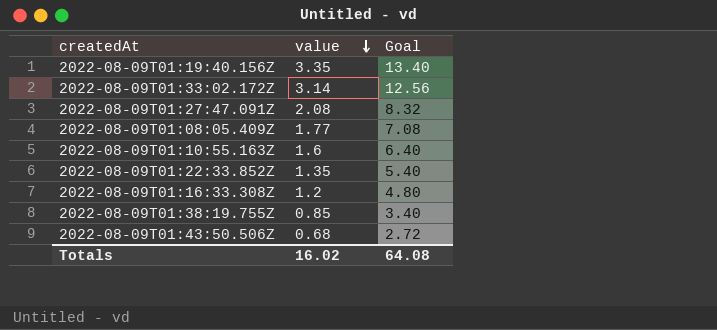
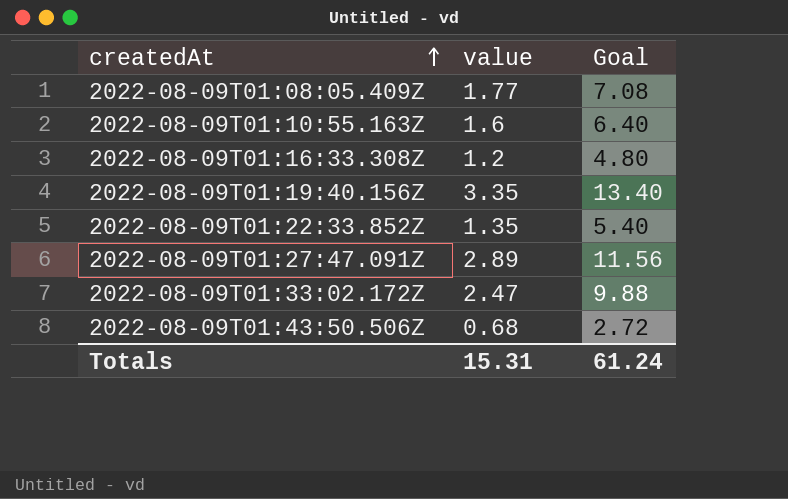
row order: value descending -> createdAt ascending
row 2022-08-09T01:38:19.755Z: 0.85 | 3.40 -> none
2022-08-09T01:27:47.091Z | value: 2.08 -> 2.89
2022-08-09T01:27:47.091Z | Goal: 8.32 -> 11.56
2022-08-09T01:33:02.172Z | value: 3.14 -> 2.47
2022-08-09T01:33:02.172Z | Goal: 12.56 -> 9.88
Totals | value: 16.02 -> 15.31
Totals | Goal: 64.08 -> 61.24

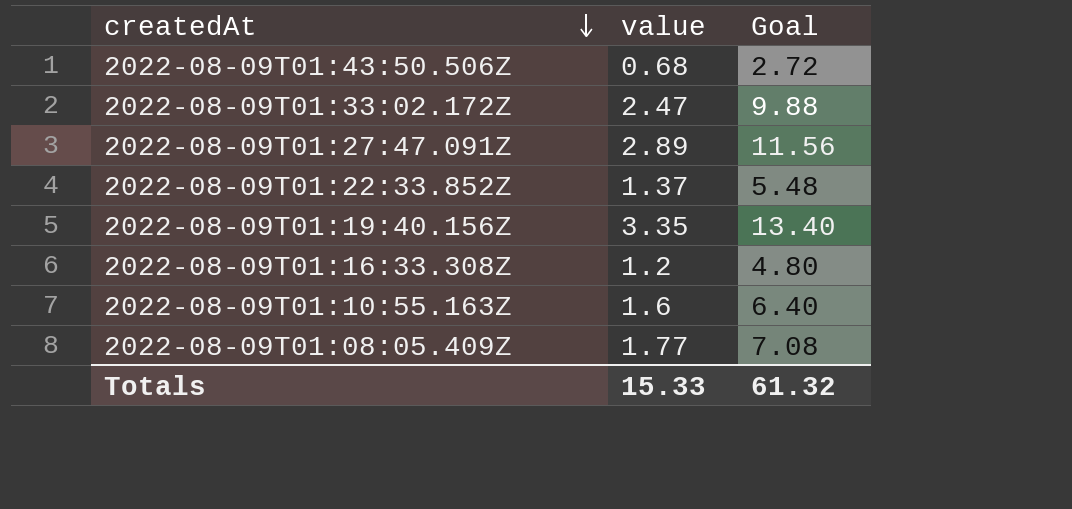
row order: createdAt ascending -> createdAt descending
2022-08-09T01:22:33.852Z | value: 1.35 -> 1.37
2022-08-09T01:22:33.852Z | Goal: 5.40 -> 5.48
Totals | value: 15.31 -> 15.33
Totals | Goal: 61.24 -> 61.32

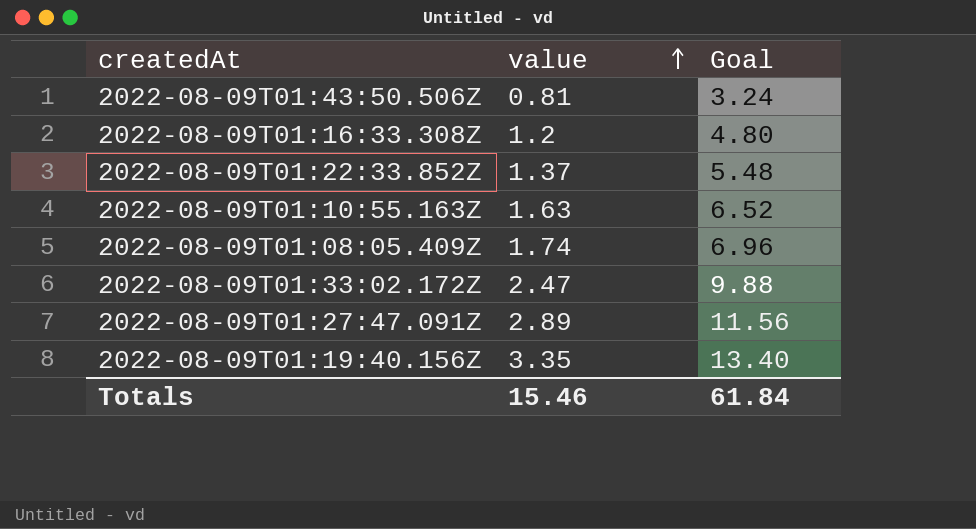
row order: createdAt descending -> value ascending
2022-08-09T01:43:50.506Z | value: 0.68 -> 0.81
2022-08-09T01:43:50.506Z | Goal: 2.72 -> 3.24
2022-08-09T01:10:55.163Z | value: 1.6 -> 1.63
2022-08-09T01:10:55.163Z | Goal: 6.40 -> 6.52
2022-08-09T01:08:05.409Z | value: 1.77 -> 1.74
2022-08-09T01:08:05.409Z | Goal: 7.08 -> 6.96
Totals | value: 15.33 -> 15.46
Totals | Goal: 61.32 -> 61.84

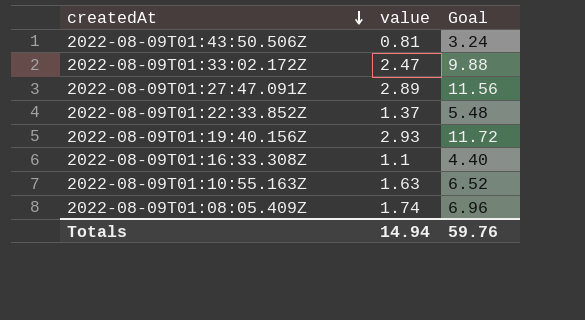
row order: value ascending -> createdAt descending
2022-08-09T01:19:40.156Z | value: 3.35 -> 2.93
2022-08-09T01:19:40.156Z | Goal: 13.40 -> 11.72
2022-08-09T01:16:33.308Z | value: 1.2 -> 1.1
2022-08-09T01:16:33.308Z | Goal: 4.80 -> 4.40
Totals | value: 15.46 -> 14.94
Totals | Goal: 61.84 -> 59.76

